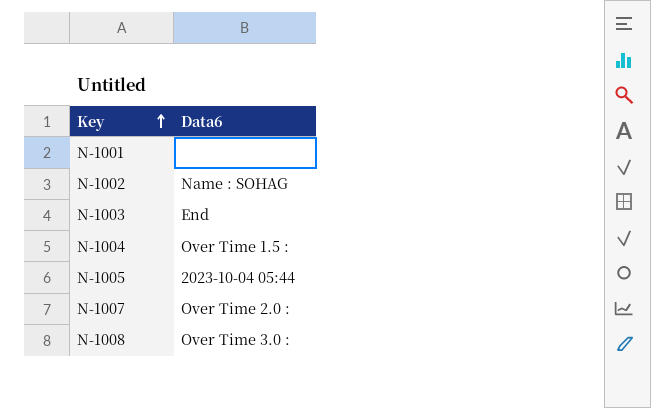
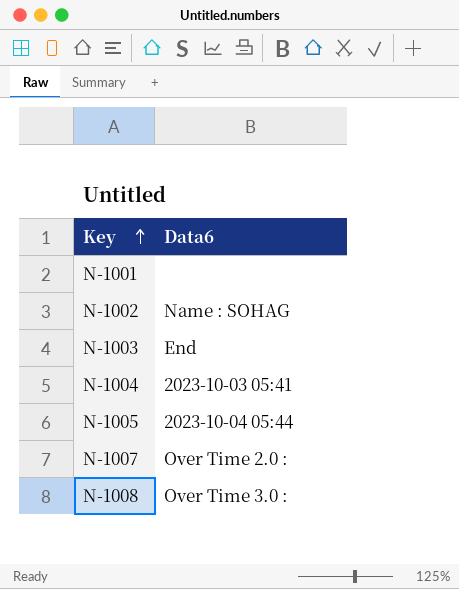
N-1004 | Data6: Over Time 1.5 : -> 2023-10-03 05:41

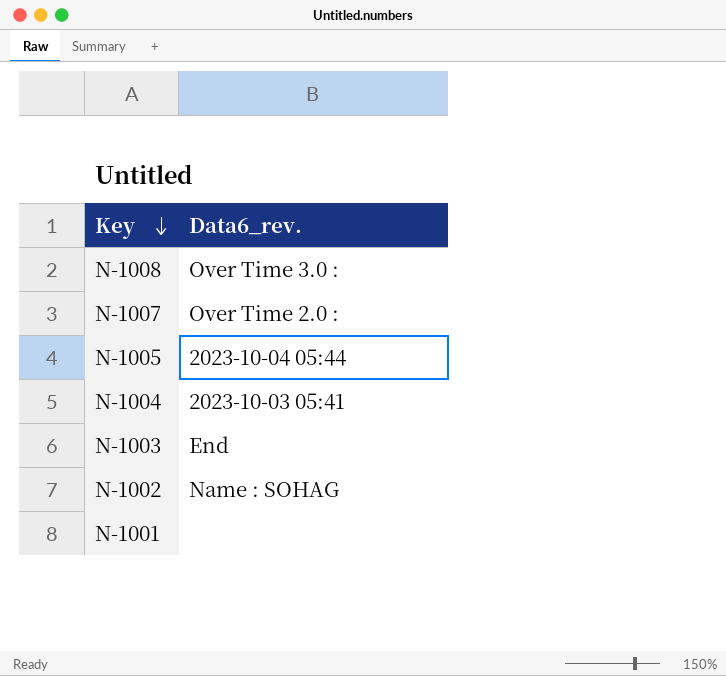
row order: Key ascending -> Key descending
column name: Data6 -> Data6_rev.

